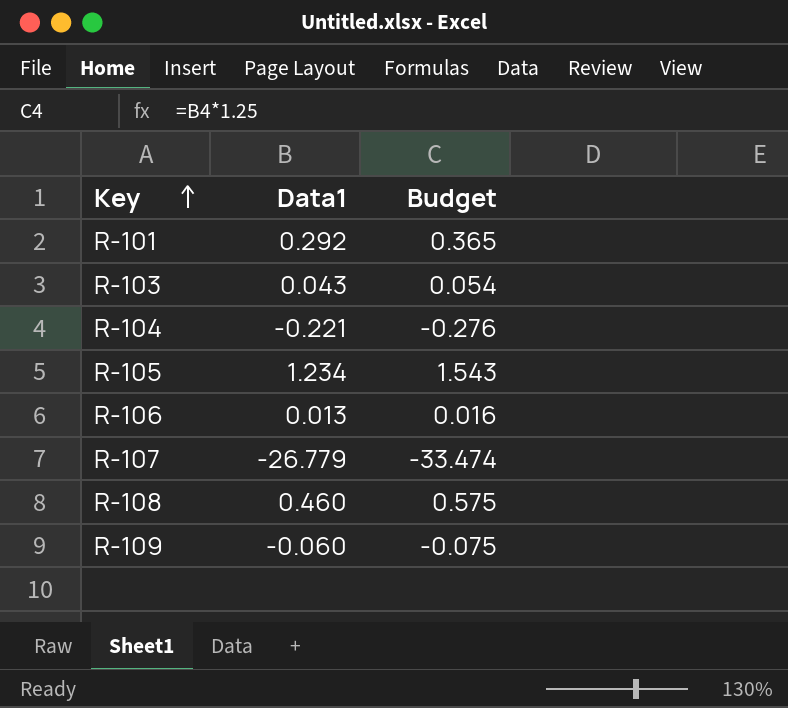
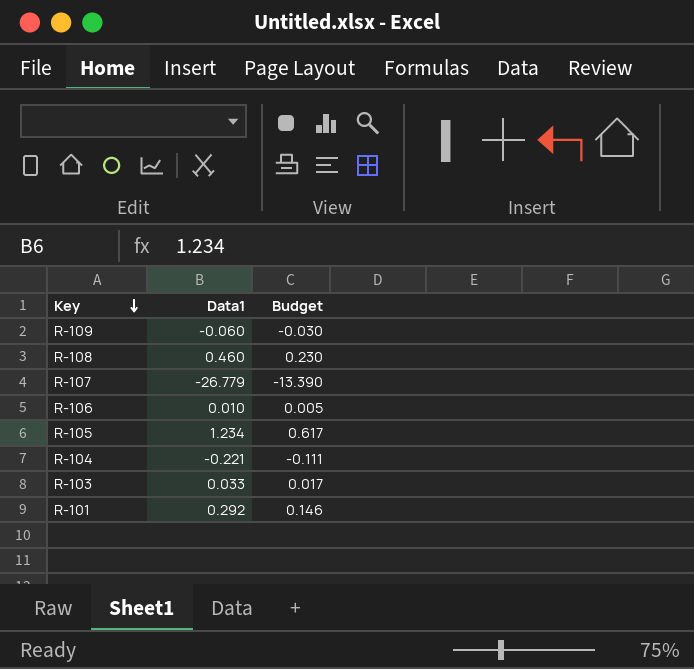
row order: Key ascending -> Key descending
column Budget | formula: [Data1] * 1.25 -> [Data1] * 0.5
R-106 | Data1: 0.013 -> 0.010
R-103 | Data1: 0.043 -> 0.033

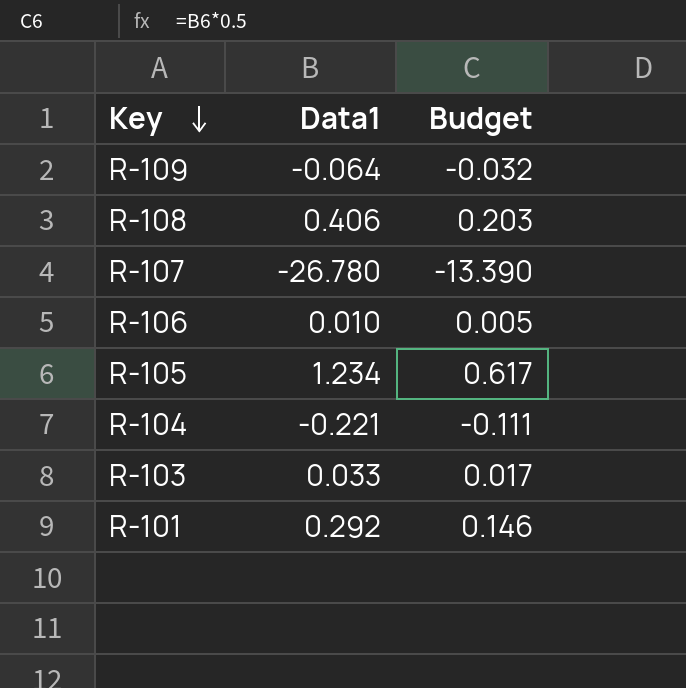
R-109 | Data1: -0.060 -> -0.064
R-109 | Budget: -0.030 -> -0.032
R-108 | Data1: 0.460 -> 0.406
R-108 | Budget: 0.230 -> 0.203
R-107 | Data1: -26.779 -> -26.780

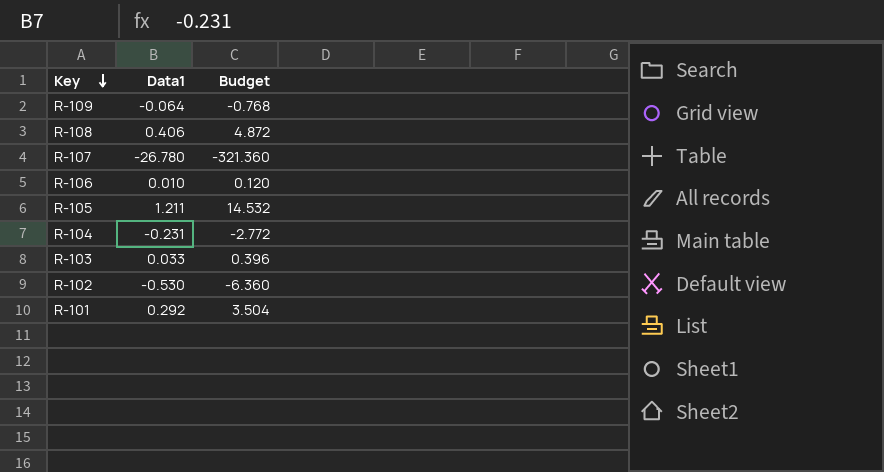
column Budget | formula: [Data1] * 0.5 -> [Data1] * 12
R-105 | Data1: 1.234 -> 1.211
R-104 | Data1: -0.221 -> -0.231
row R-102: none -> -0.530 | -6.360

